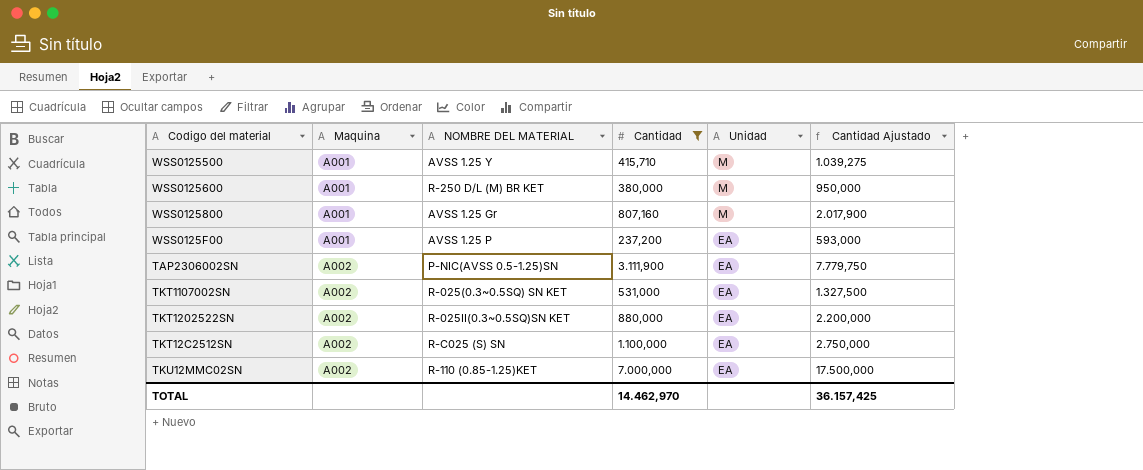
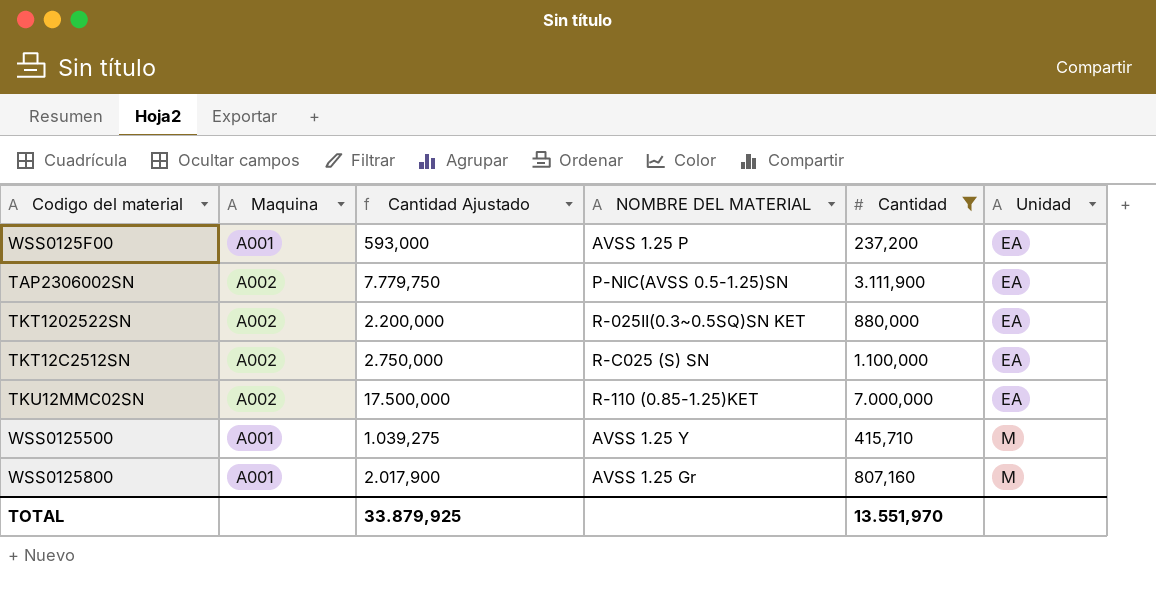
row order: Maquina ascending -> Unidad ascending
column Cantidad Ajustado | position: 6 -> 3
row WSS0125600: A001 | R-250 D/L (M) BR KET | 380,000 | M | 950,000 -> none
row TKT1107002SN: A002 | R-025(0.3~0.5SQ) SN KET | 531,000 | EA | 1.327,500 -> none
TOTAL | Cantidad Ajustado: 36.157,425 -> 33.879,925
TOTAL | Cantidad: 14.462,970 -> 13.551,970

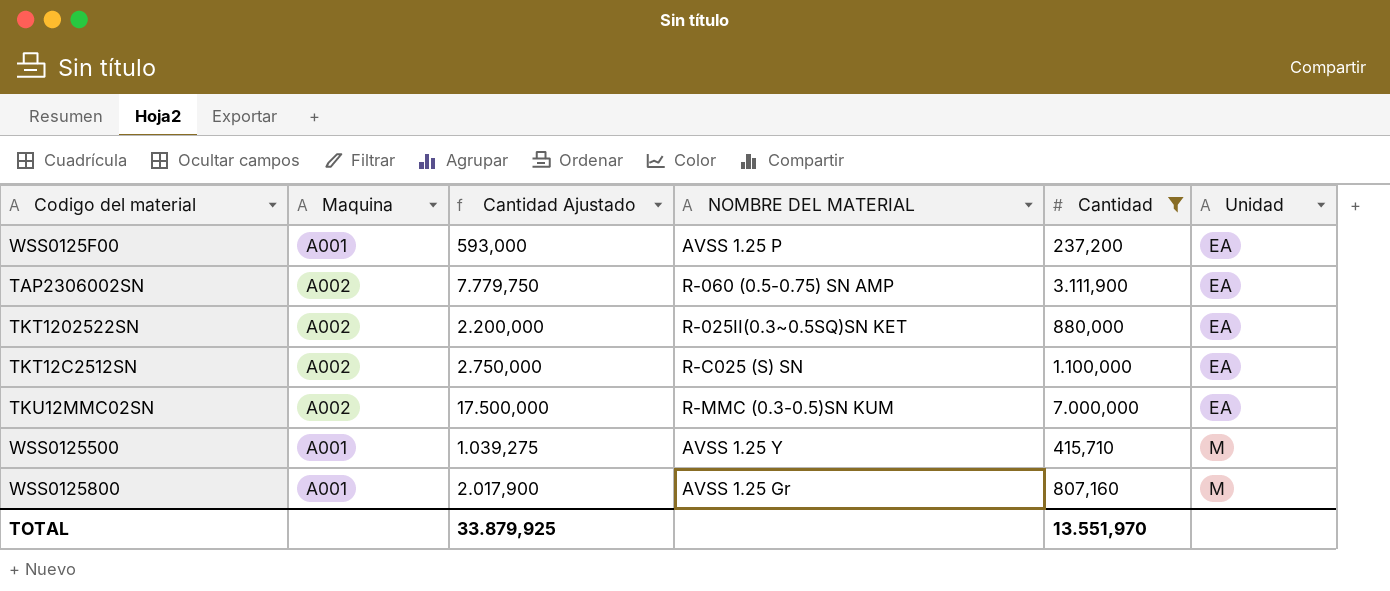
TAP2306002SN | NOMBRE DEL MATERIAL: P-NIC(AVSS 0.5-1.25)SN -> R-060 (0.5-0.75) SN AMP
TKU12MMC02SN | NOMBRE DEL MATERIAL: R-110 (0.85-1.25)KET -> R-MMC (0.3-0.5)SN KUM

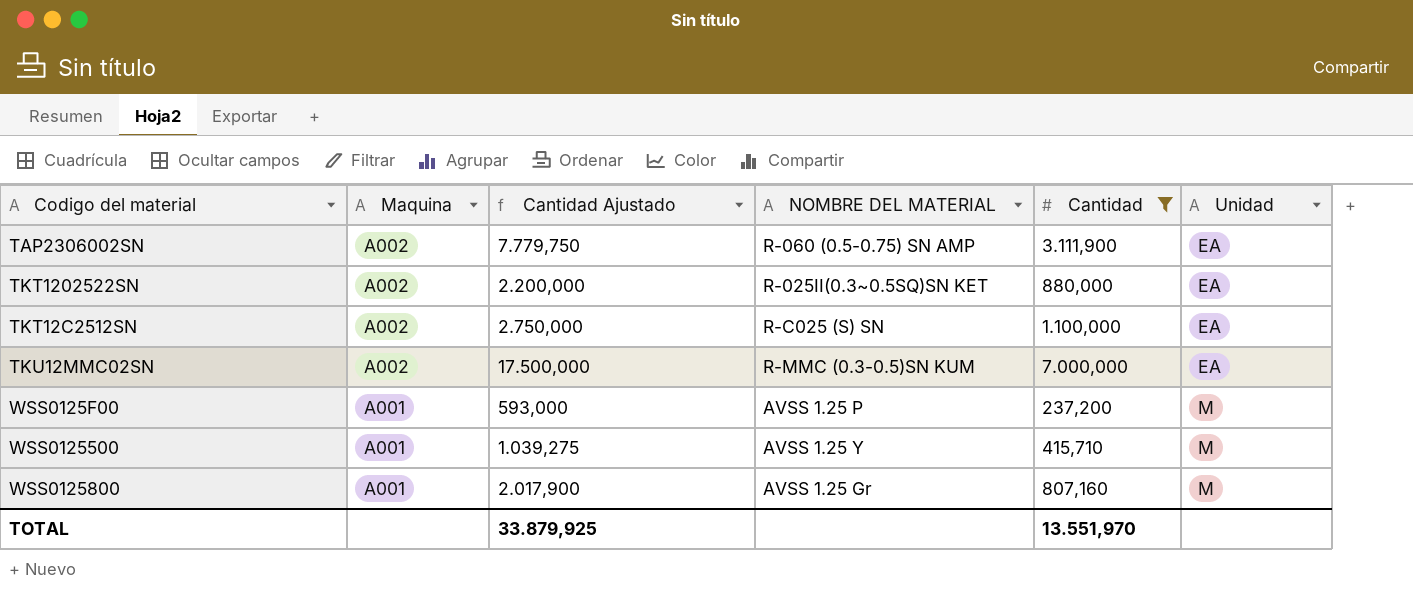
row order: Unidad ascending -> Maquina descending
WSS0125F00 | Unidad: EA -> M

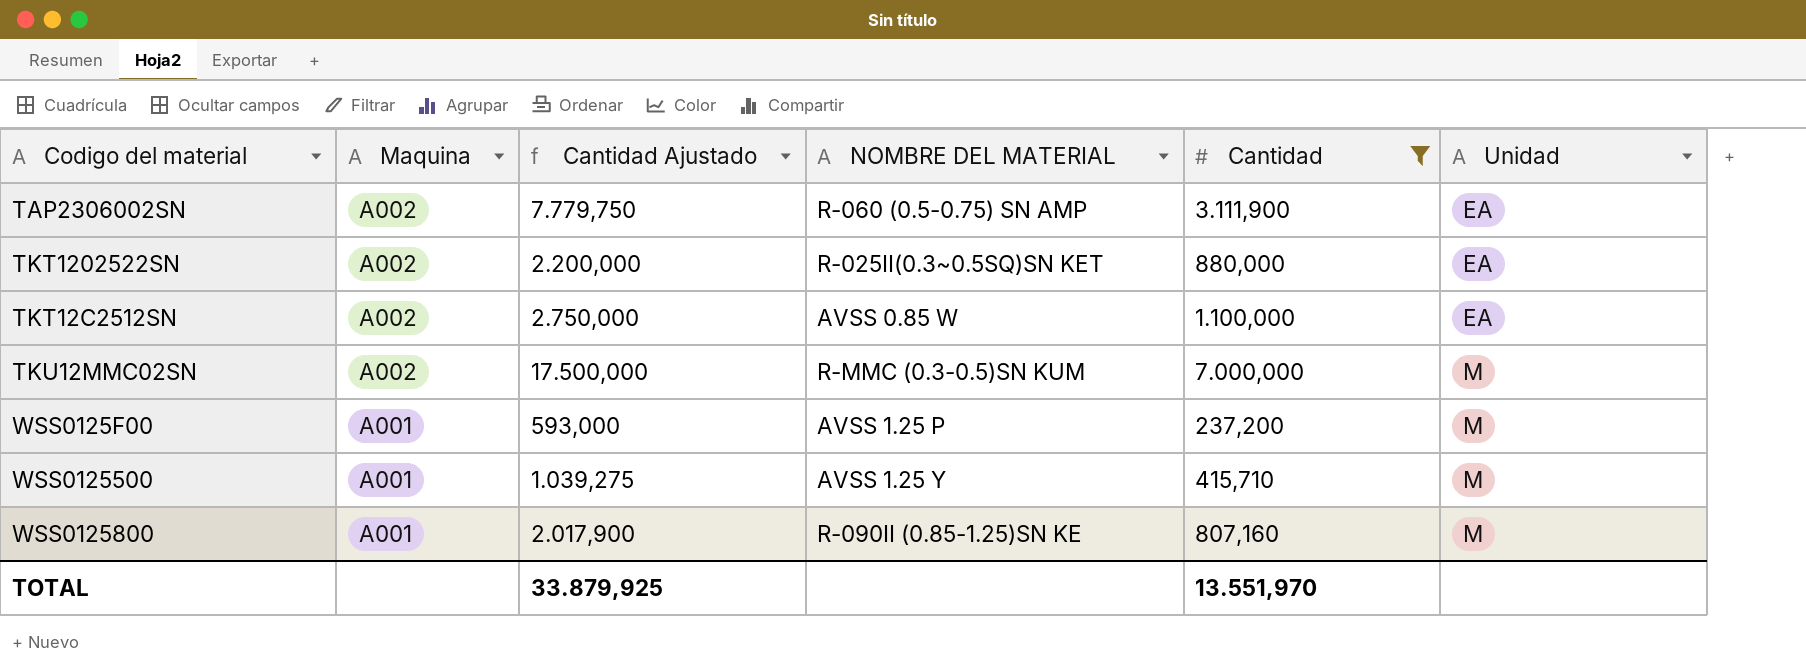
TKT12C2512SN | NOMBRE DEL MATERIAL: R-C025 (S) SN -> AVSS 0.85 W
TKU12MMC02SN | Unidad: EA -> M
WSS0125800 | NOMBRE DEL MATERIAL: AVSS 1.25 Gr -> R-090II (0.85-1.25)SN KE

